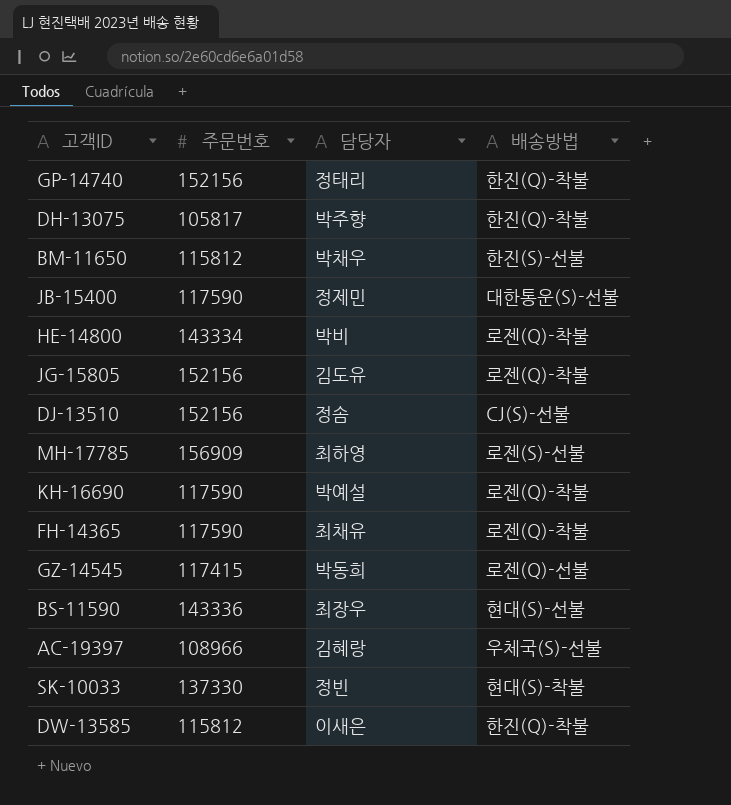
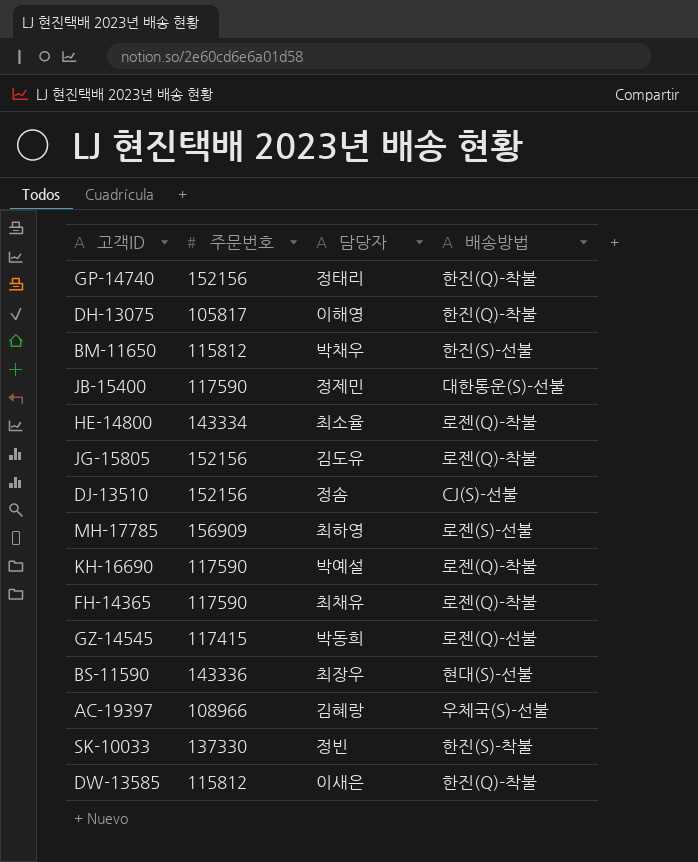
DH-13075 | 담당자: 박주향 -> 이해영
HE-14800 | 담당자: 박비 -> 최소율
SK-10033 | 배송방법: 현대(S)-착불 -> 한진(S)-착불

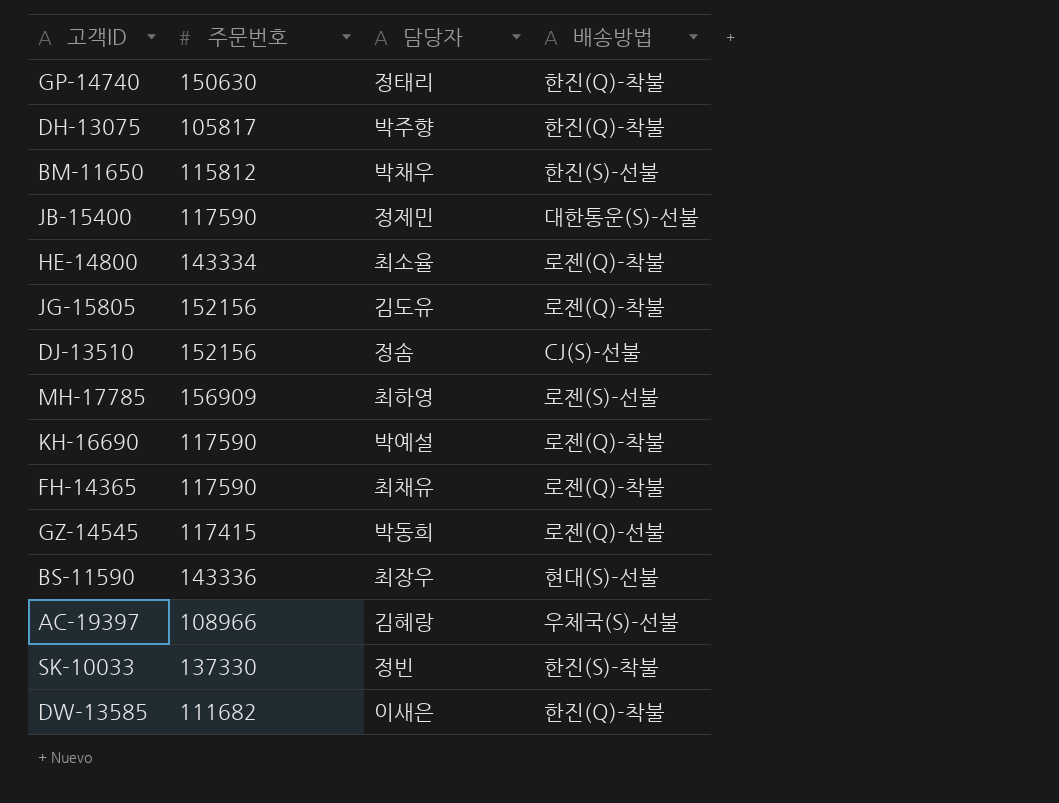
GP-14740 | 주문번호: 152156 -> 150630
DH-13075 | 담당자: 이해영 -> 박주향
DW-13585 | 주문번호: 115812 -> 111682

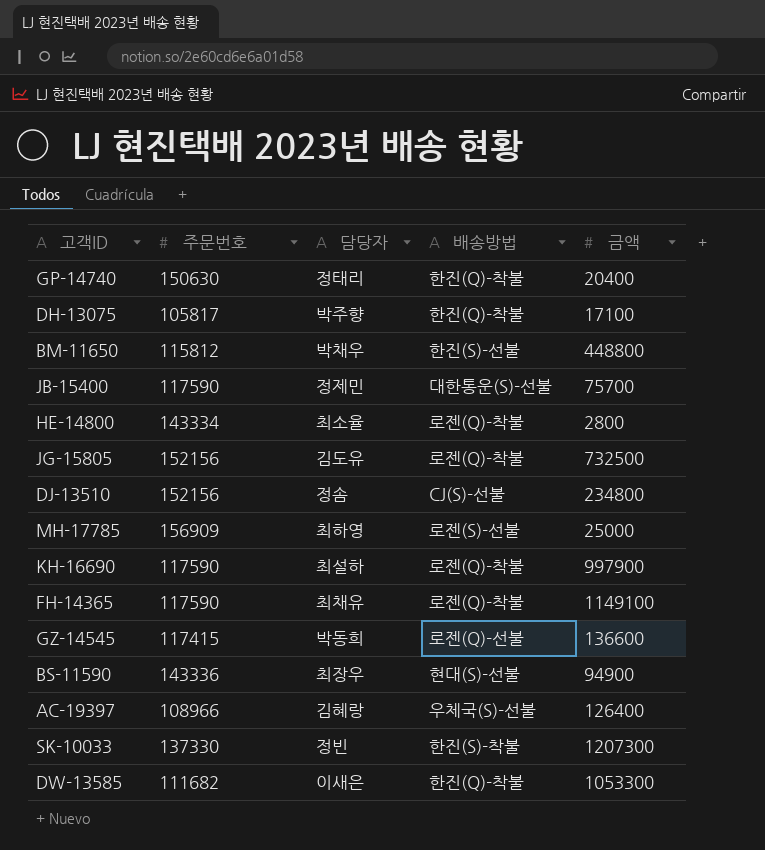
column 금액 | position: none -> 5
KH-16690 | 담당자: 박예설 -> 최설하

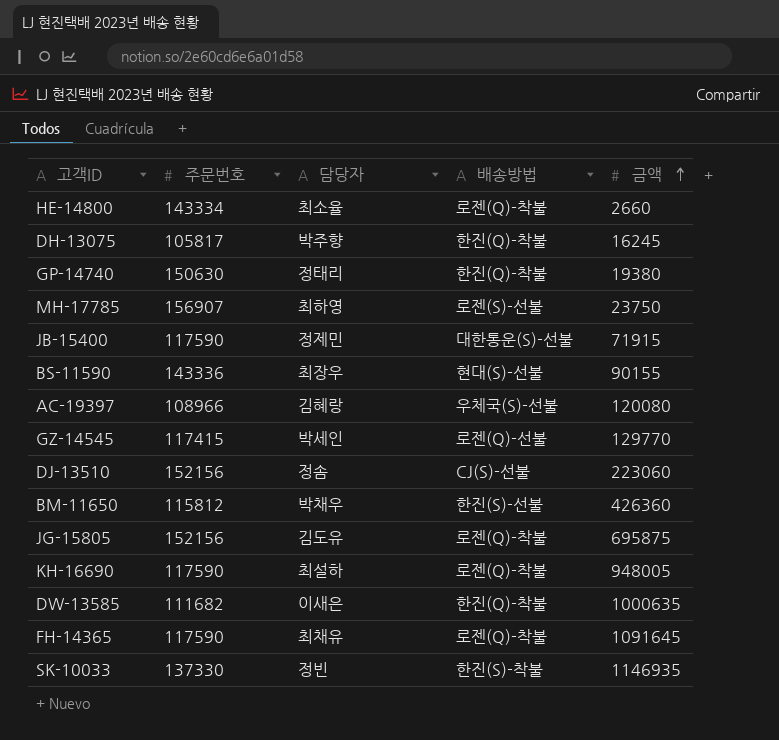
row order: none -> 금액 ascending
HE-14800 | 금액: 2800 -> 2660
DH-13075 | 금액: 17100 -> 16245
GP-14740 | 금액: 20400 -> 19380
MH-17785 | 주문번호: 156909 -> 156907
MH-17785 | 금액: 25000 -> 23750
JB-15400 | 금액: 75700 -> 71915
BS-11590 | 금액: 94900 -> 90155
AC-19397 | 금액: 126400 -> 120080
GZ-14545 | 담당자: 박동희 -> 박세인
GZ-14545 | 금액: 136600 -> 129770
DJ-13510 | 금액: 234800 -> 223060
BM-11650 | 금액: 448800 -> 426360
JG-15805 | 금액: 732500 -> 695875
KH-16690 | 금액: 997900 -> 948005
DW-13585 | 금액: 1053300 -> 1000635
FH-14365 | 금액: 1149100 -> 1091645
SK-10033 | 금액: 1207300 -> 1146935

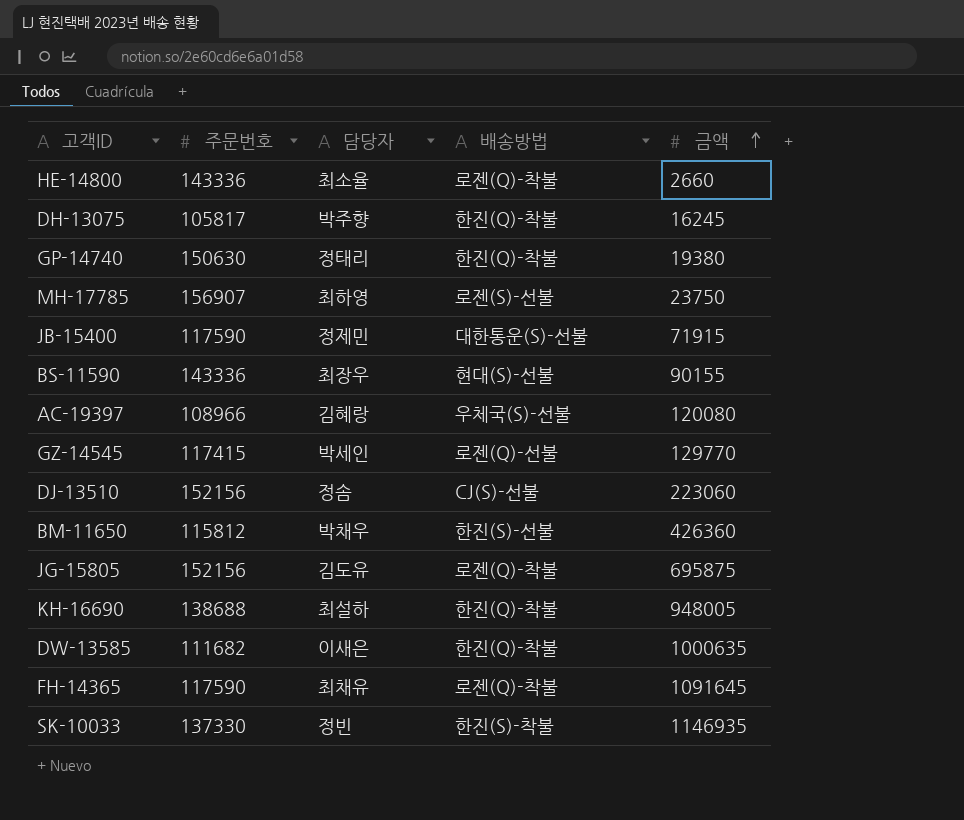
HE-14800 | 주문번호: 143334 -> 143336
KH-16690 | 주문번호: 117590 -> 138688
KH-16690 | 배송방법: 로젠(Q)-착불 -> 한진(Q)-착불

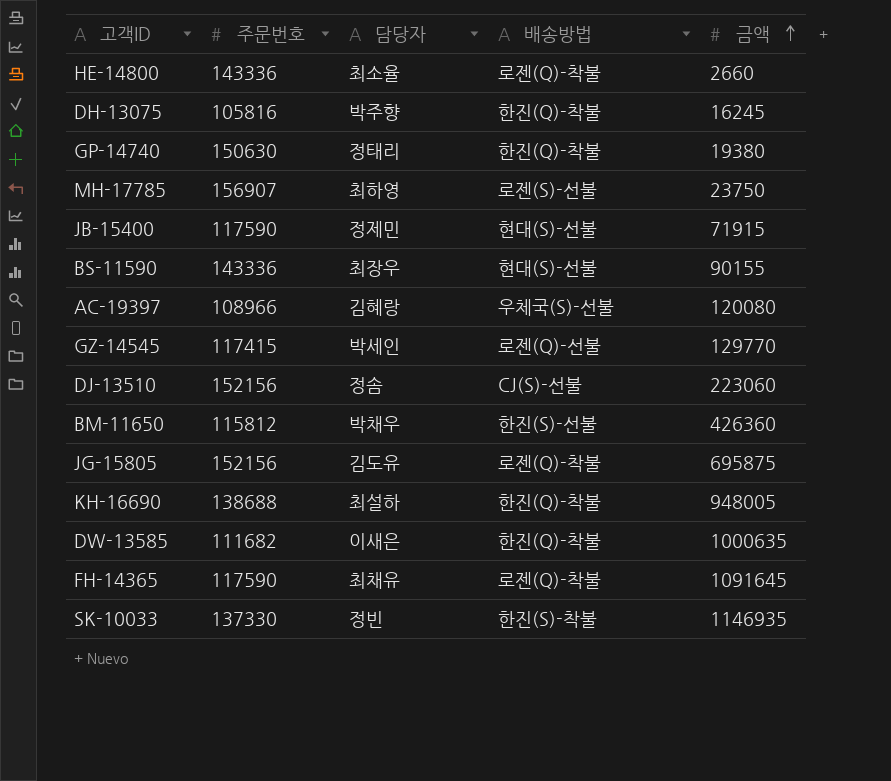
DH-13075 | 주문번호: 105817 -> 105816
JB-15400 | 배송방법: 대한통운(S)-선불 -> 현대(S)-선불

